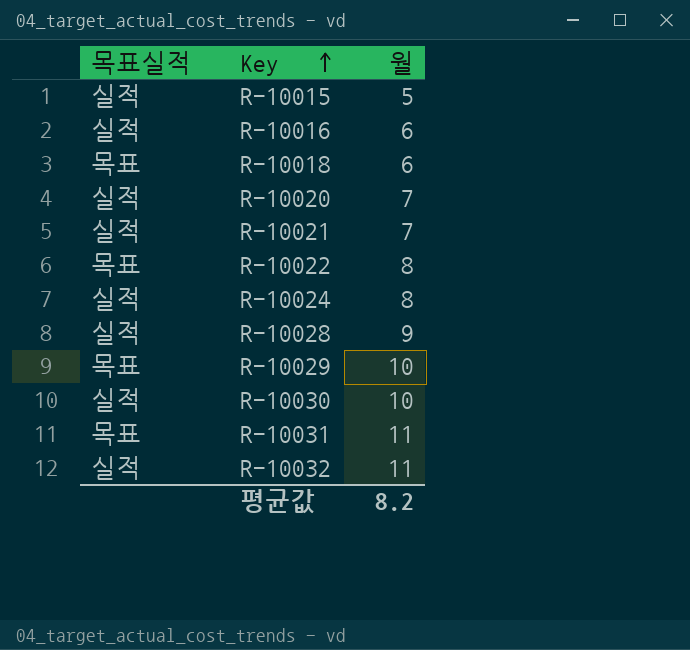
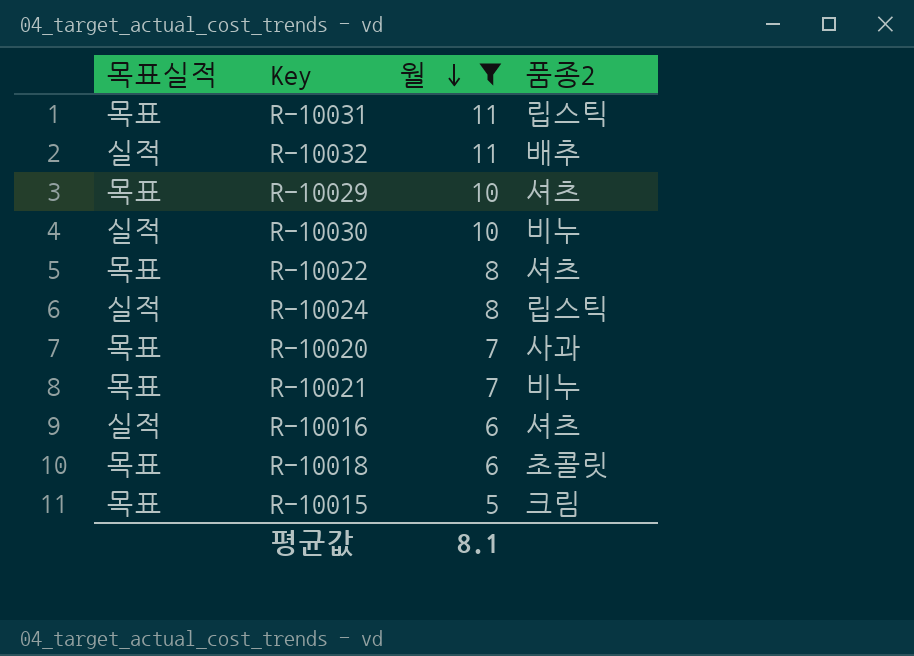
filter: none -> 월 != 9
row order: Key ascending -> 월 descending
column 품종2 | position: none -> 4
R-10020 | 목표실적: 실적 -> 목표
R-10021 | 목표실적: 실적 -> 목표
R-10015 | 목표실적: 실적 -> 목표
평균값 | 월: 8.2 -> 8.1

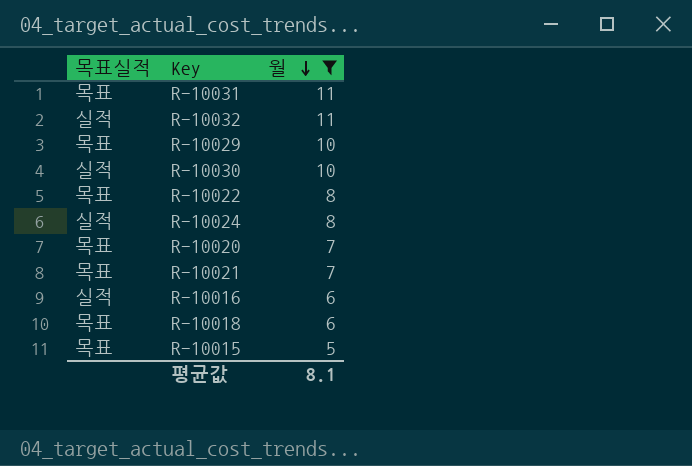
column 품종2 | position: 4 -> none

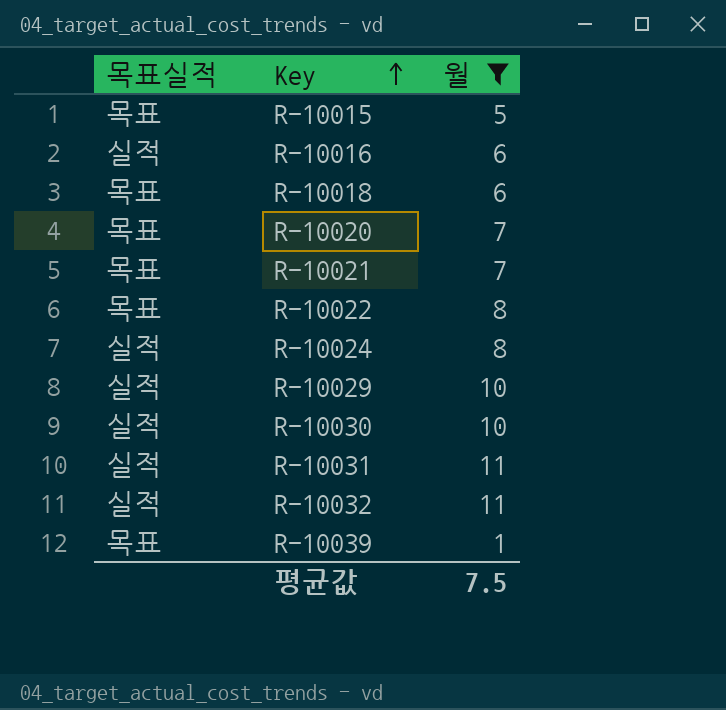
row order: 월 descending -> Key ascending
R-10029 | 목표실적: 목표 -> 실적
R-10031 | 목표실적: 목표 -> 실적
row R-10039: none -> 목표 | 1
평균값 | 월: 8.1 -> 7.5

